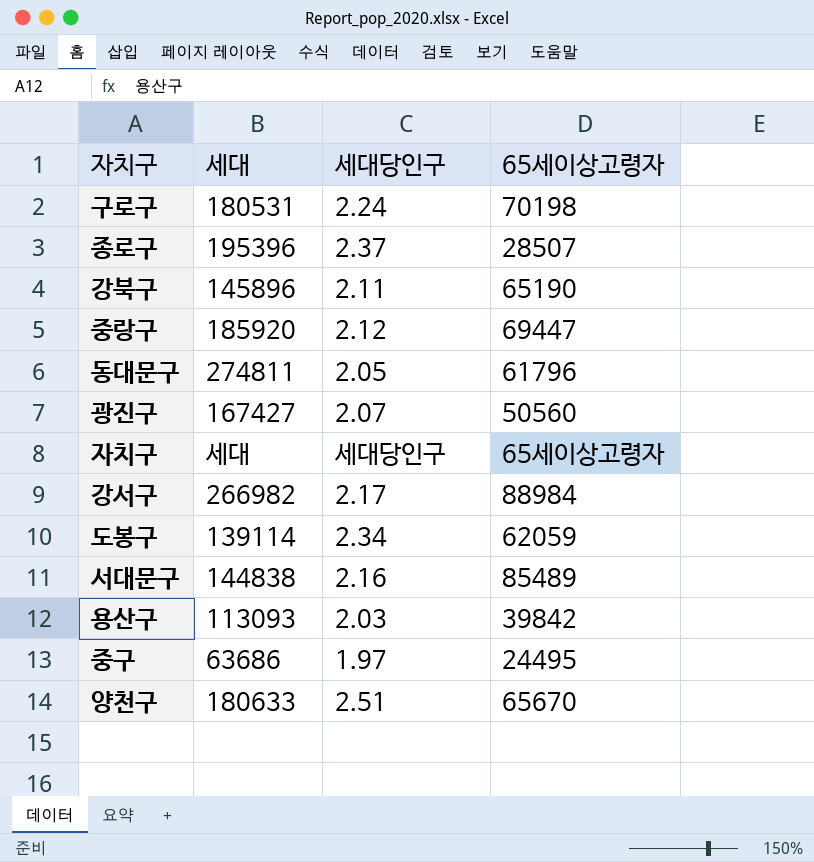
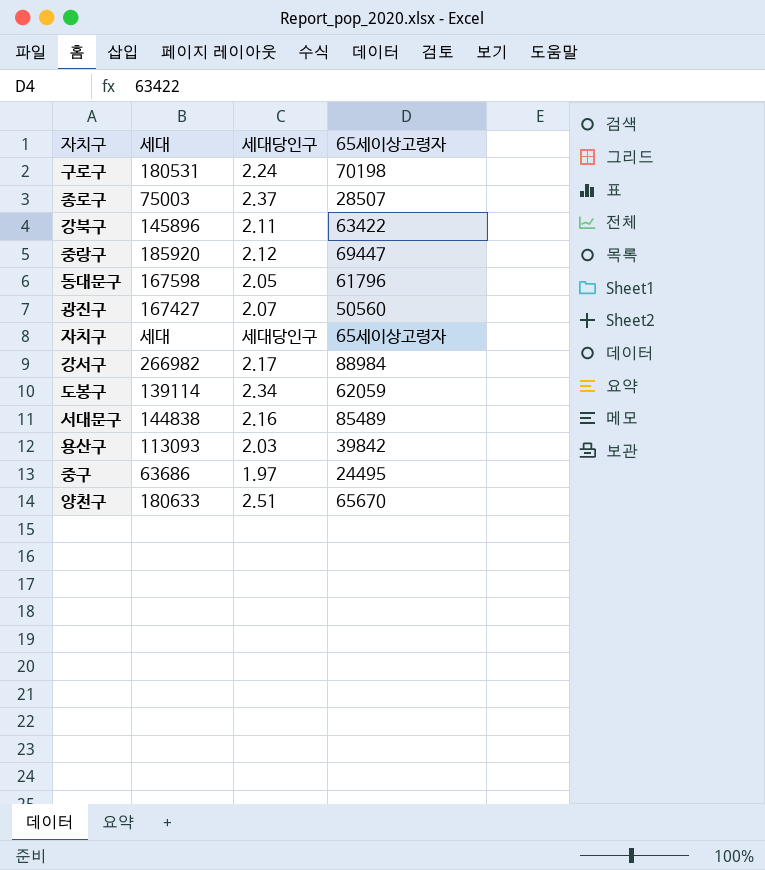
종로구 | 세대: 195396 -> 75003
강북구 | 65세이상고령자: 65190 -> 63422
동대문구 | 세대: 274811 -> 167598

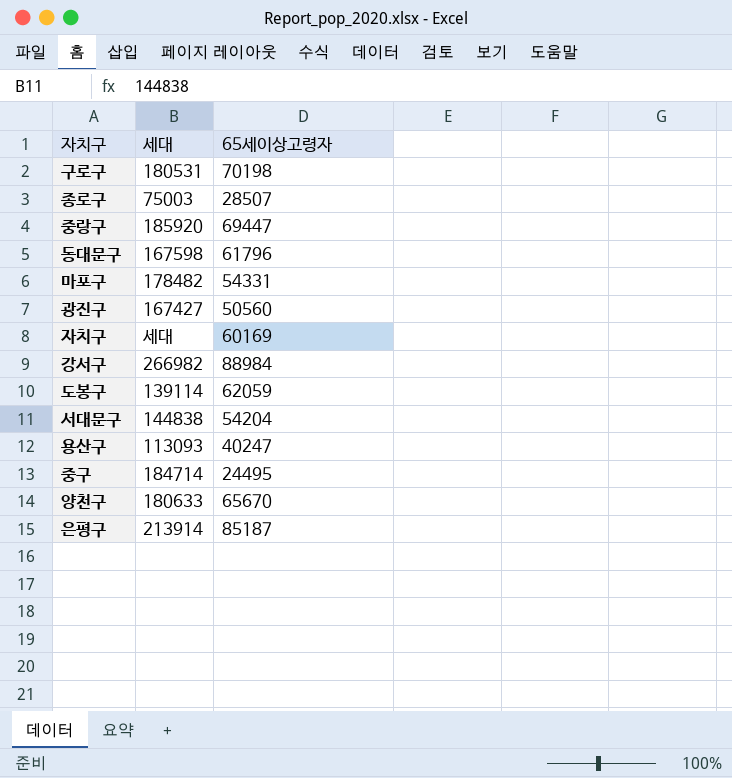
column 세대당인구 | position: 3 -> none
row 강북구: 145896 | 2.11 | 63422 -> none
row 마포구: none -> 178482 | 54331
자치구 | 65세이상고령자: 65세이상고령자 -> 60169
서대문구 | 65세이상고령자: 85489 -> 54204
용산구 | 65세이상고령자: 39842 -> 40247
중구 | 세대: 63686 -> 184714
row 은평구: none -> 213914 | 85187

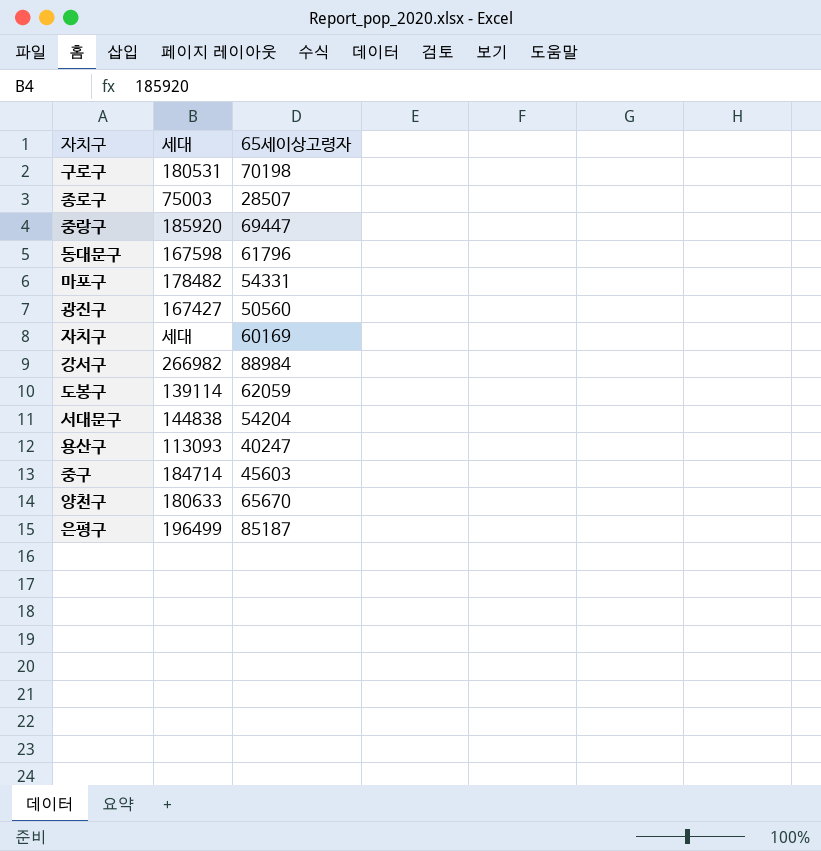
중구 | 65세이상고령자: 24495 -> 45603
은평구 | 세대: 213914 -> 196499

